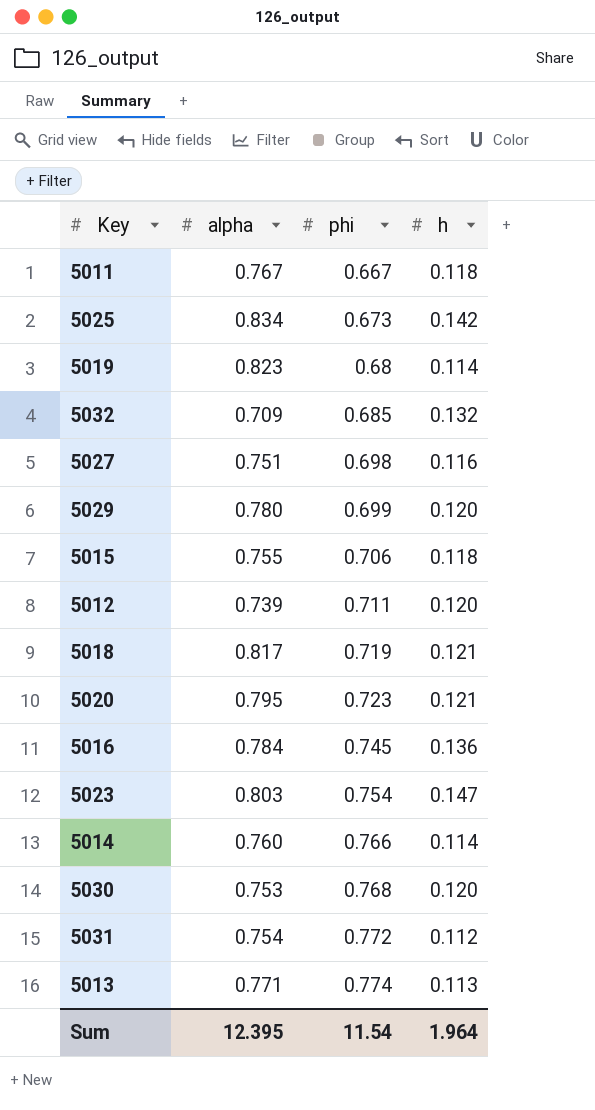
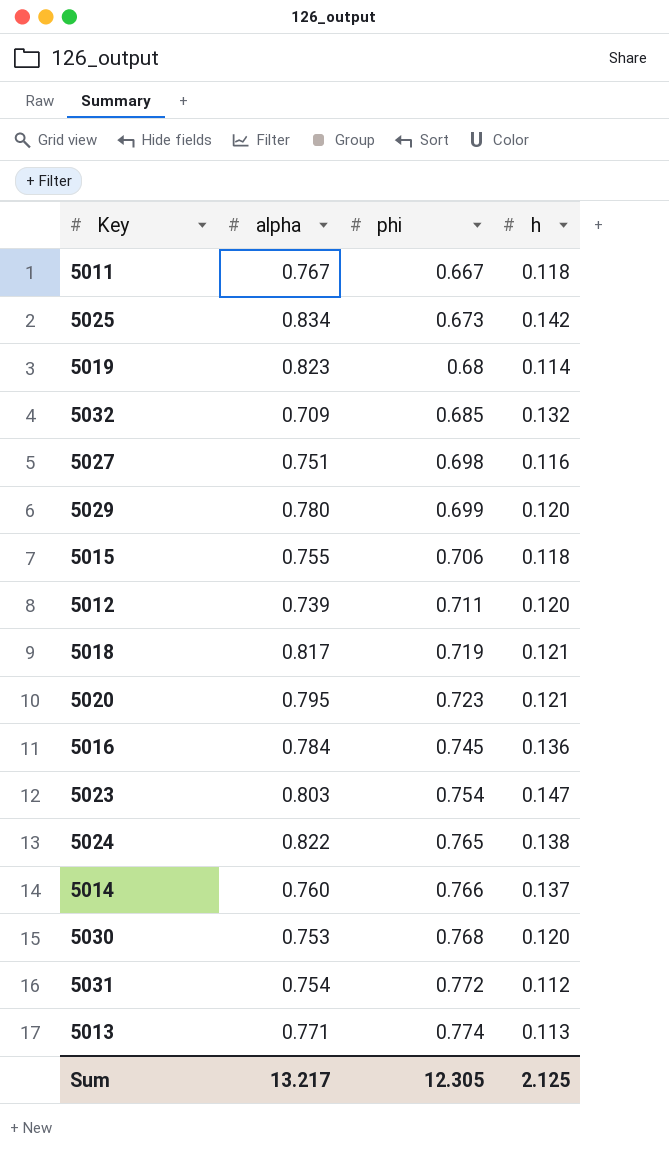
row 5024: none -> 0.822 | 0.765 | 0.138
5014 | h: 0.114 -> 0.137
Sum | alpha: 12.395 -> 13.217
Sum | phi: 11.54 -> 12.305
Sum | h: 1.964 -> 2.125

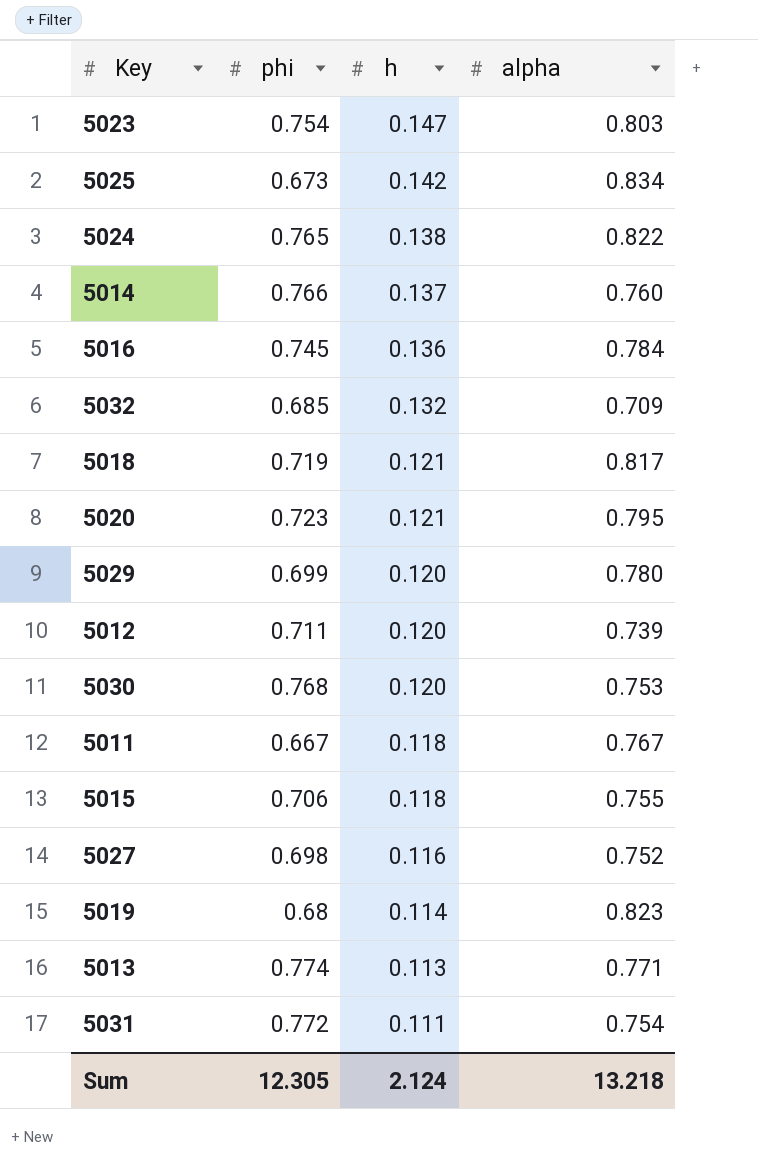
row order: phi ascending -> h descending
column alpha | position: 2 -> 4
5027 | alpha: 0.751 -> 0.752
5031 | h: 0.112 -> 0.111
Sum | h: 2.125 -> 2.124
Sum | alpha: 13.217 -> 13.218

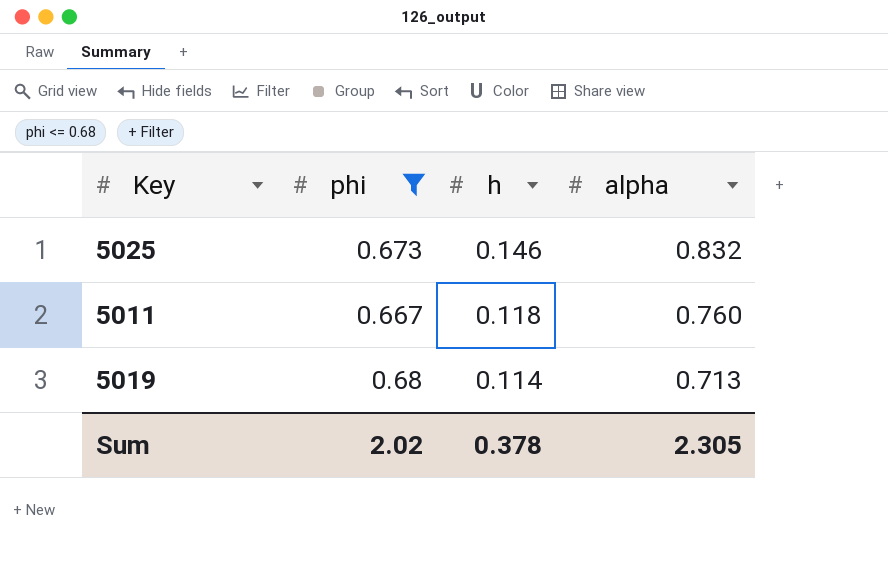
filter: none -> phi <= 0.68
5025 | h: 0.142 -> 0.146
5025 | alpha: 0.834 -> 0.832
5011 | alpha: 0.767 -> 0.760
5019 | alpha: 0.823 -> 0.713
Sum | phi: 12.305 -> 2.02
Sum | h: 2.124 -> 0.378
Sum | alpha: 13.218 -> 2.305

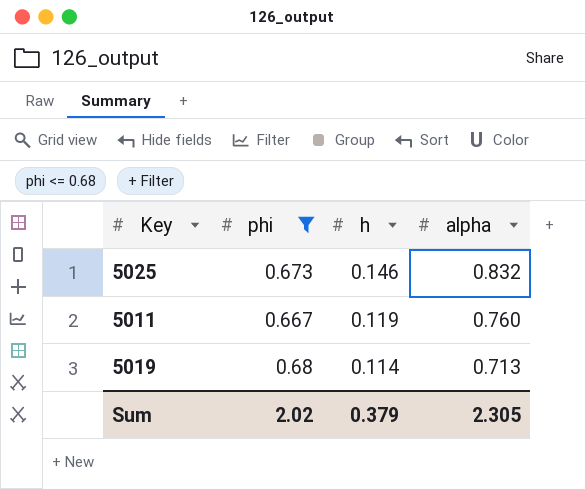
5011 | h: 0.118 -> 0.119
Sum | h: 0.378 -> 0.379

